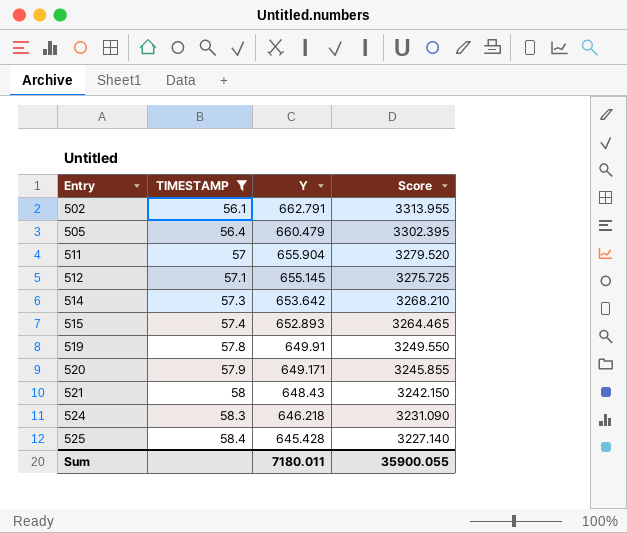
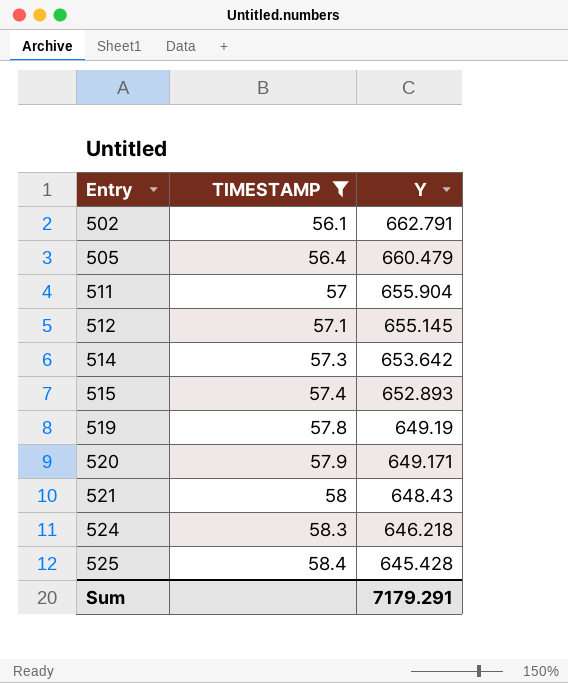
column Score | formula: [Y] * 5 -> none
519 | Y: 649.91 -> 649.19
Sum | Y: 7180.011 -> 7179.291

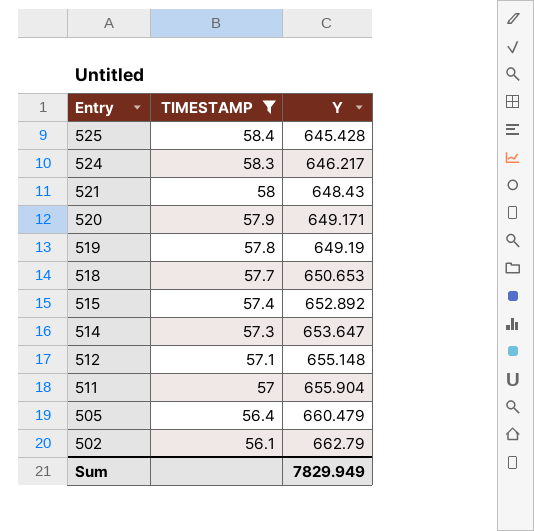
row order: Entry ascending -> Entry descending
524 | Y: 646.218 -> 646.217
row 518: none -> 57.7 | 650.653
515 | Y: 652.893 -> 652.892
514 | Y: 653.642 -> 653.647
512 | Y: 655.145 -> 655.148
502 | Y: 662.791 -> 662.79
Sum | Y: 7179.291 -> 7829.949

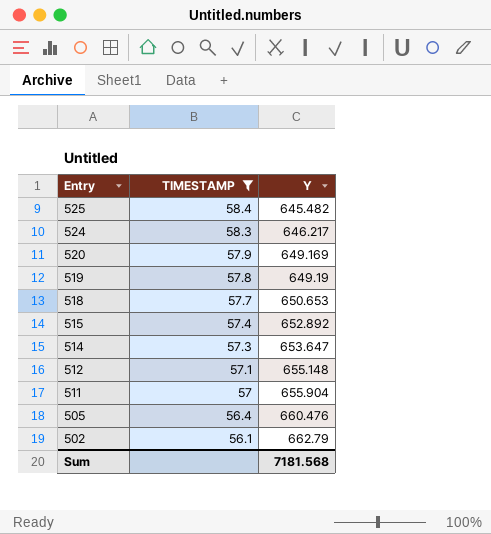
row 521: 58 | 648.43 -> none
525 | Y: 645.428 -> 645.482
520 | Y: 649.171 -> 649.169
505 | Y: 660.479 -> 660.476
Sum | Y: 7829.949 -> 7181.568

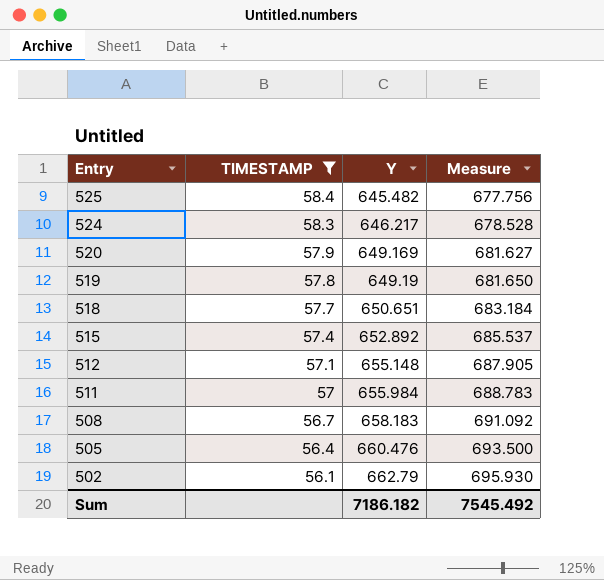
column Measure | formula: none -> [Y] * 1.05
row 514: 57.3 | 653.647 -> none
518 | Y: 650.653 -> 650.651
511 | Y: 655.904 -> 655.984
row 508: none -> 56.7 | 658.183 | 691.092
Sum | Y: 7181.568 -> 7186.182

